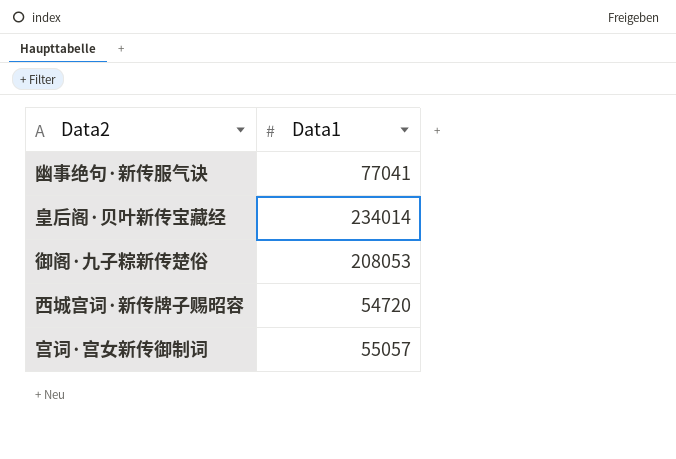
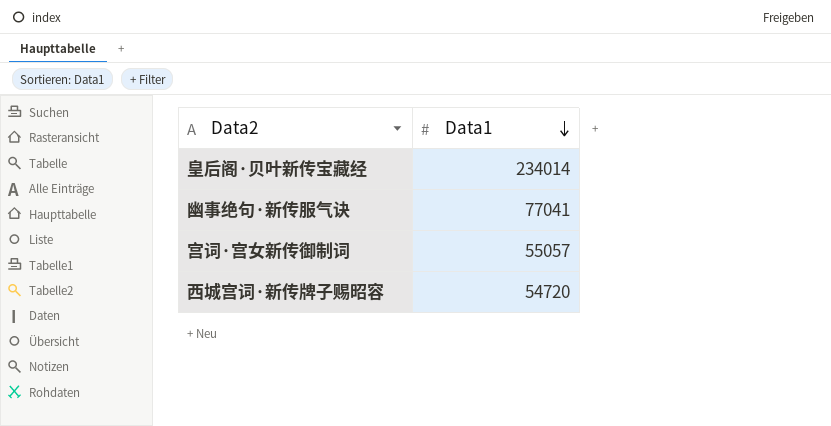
row order: none -> Data1 descending
row 御阁·九子粽新传楚俗: 208053 -> none

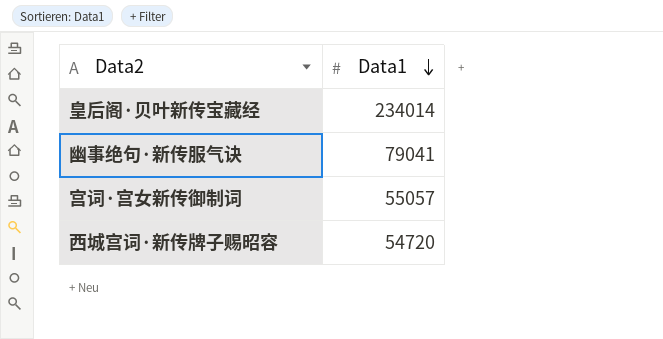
幽事绝句·新传服气诀 | Data1: 77041 -> 79041

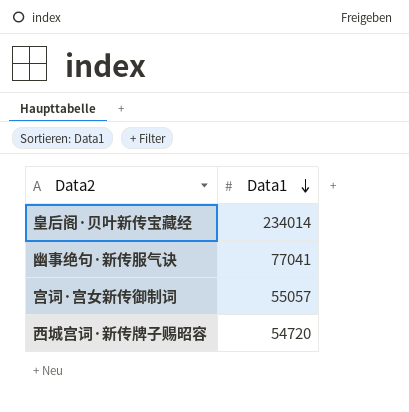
幽事绝句·新传服气诀 | Data1: 79041 -> 77041

